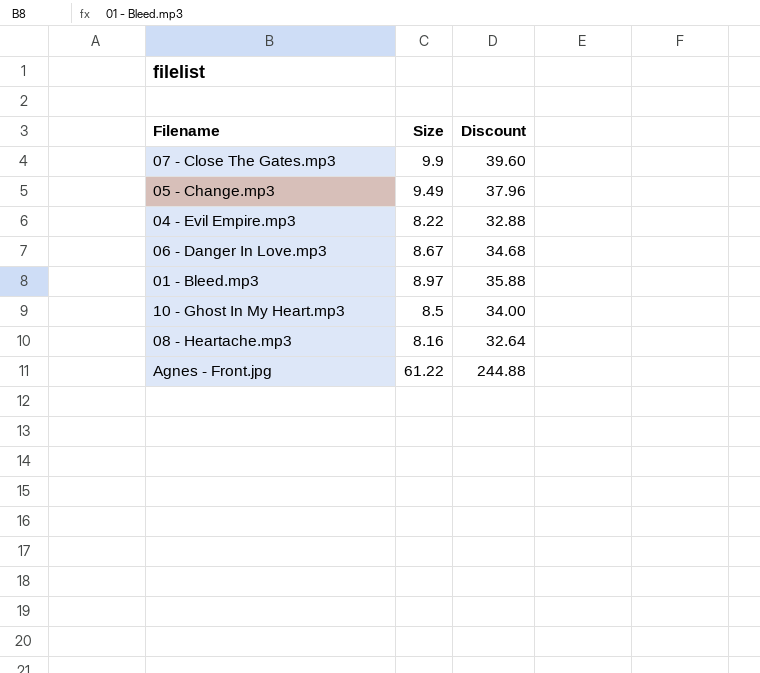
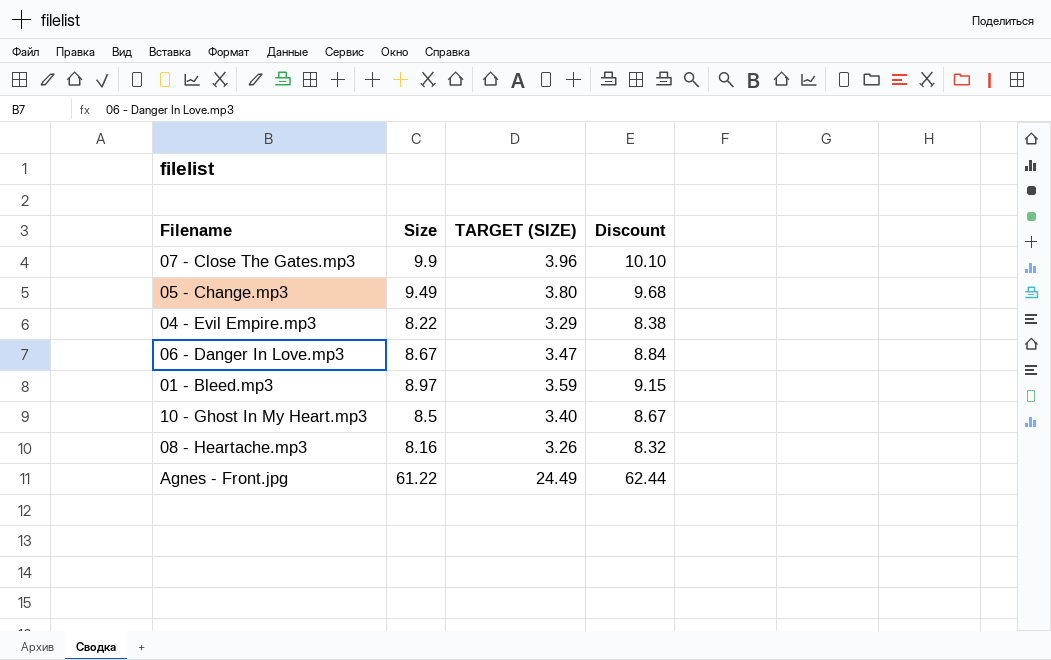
column TARGET (SIZE) | formula: none -> [Size] * 0.4
column Discount | formula: [Size] * 4 -> [Size] * 1.02

